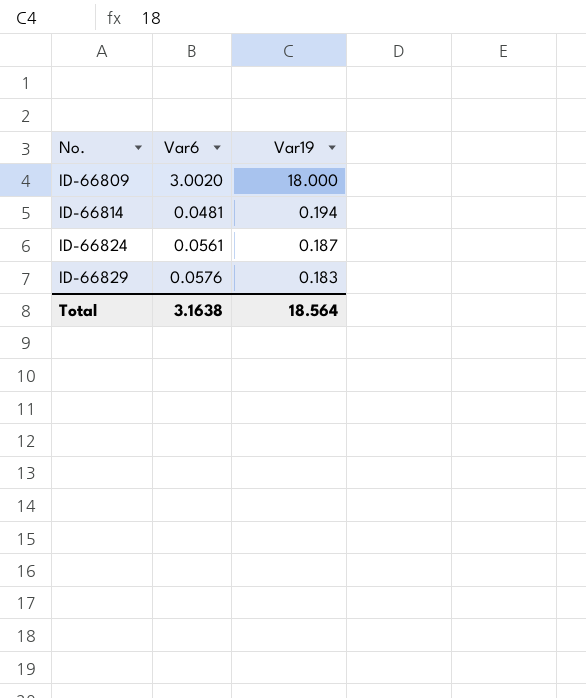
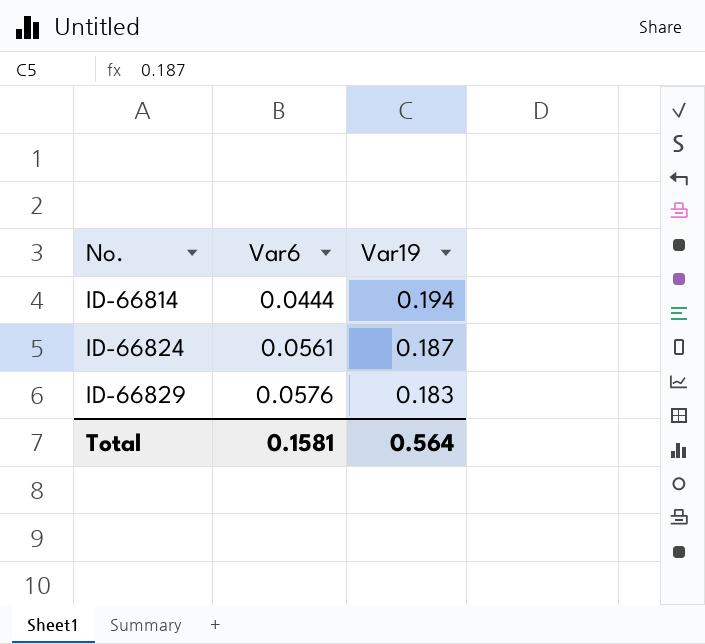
row ID-66809: 3.0020 | 18.000 -> none
ID-66814 | Var6: 0.0481 -> 0.0444
Total | Var6: 3.1638 -> 0.1581
Total | Var19: 18.564 -> 0.564

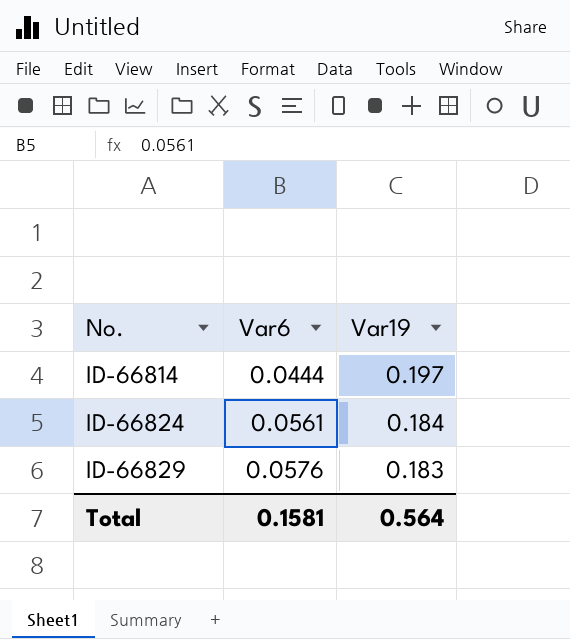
ID-66814 | Var19: 0.194 -> 0.197
ID-66824 | Var19: 0.187 -> 0.184

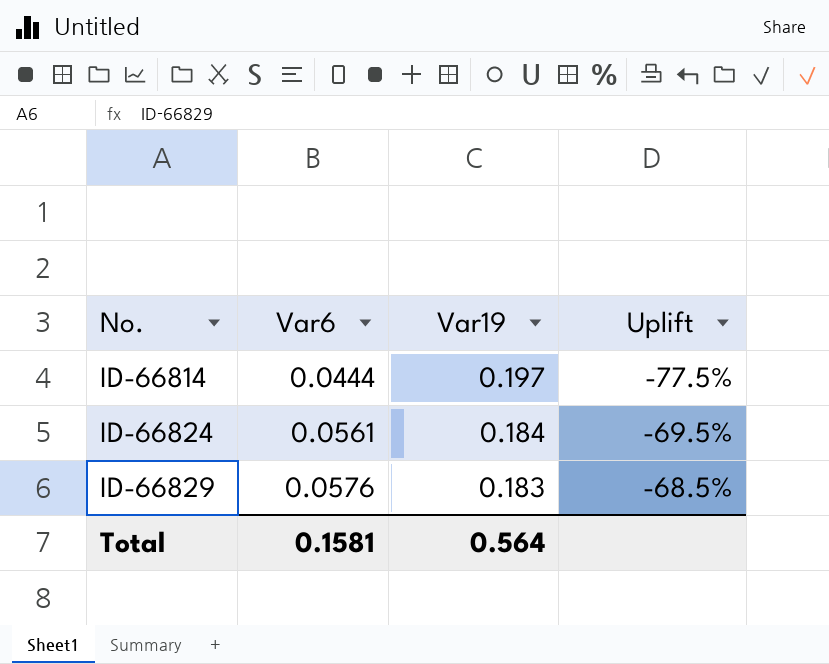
column Uplift | formula: none -> ([Var6] - [Var19]) / [Var19]

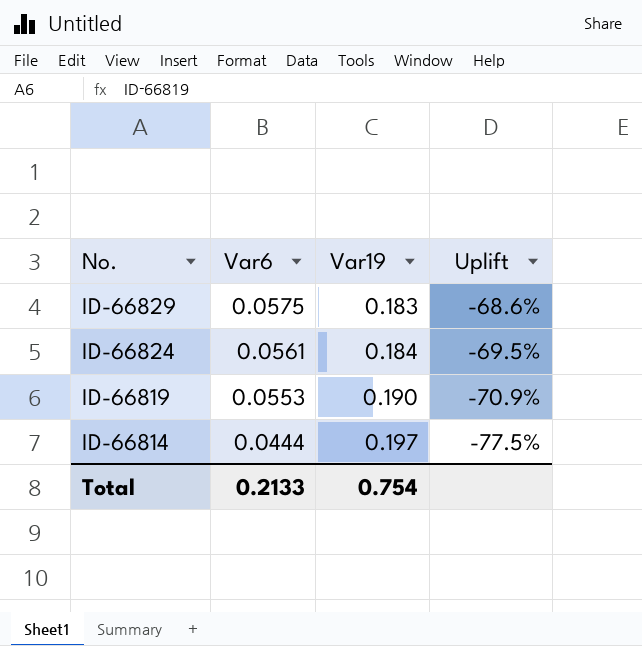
row order: No. ascending -> No. descending
ID-66829 | Var6: 0.0576 -> 0.0575
ID-66829 | Uplift: -68.5% -> -68.6%
row ID-66819: none -> 0.0553 | 0.190 | -70.9%
Total | Var6: 0.1581 -> 0.2133
Total | Var19: 0.564 -> 0.754

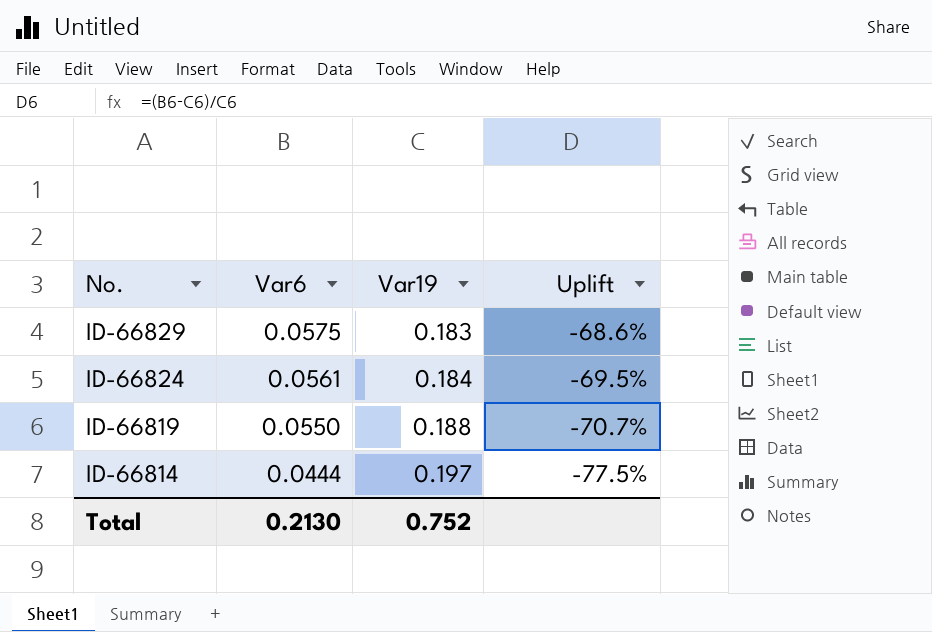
ID-66819 | Var6: 0.0553 -> 0.0550
ID-66819 | Var19: 0.190 -> 0.188
ID-66819 | Uplift: -70.9% -> -70.7%
Total | Var6: 0.2133 -> 0.2130
Total | Var19: 0.754 -> 0.752

